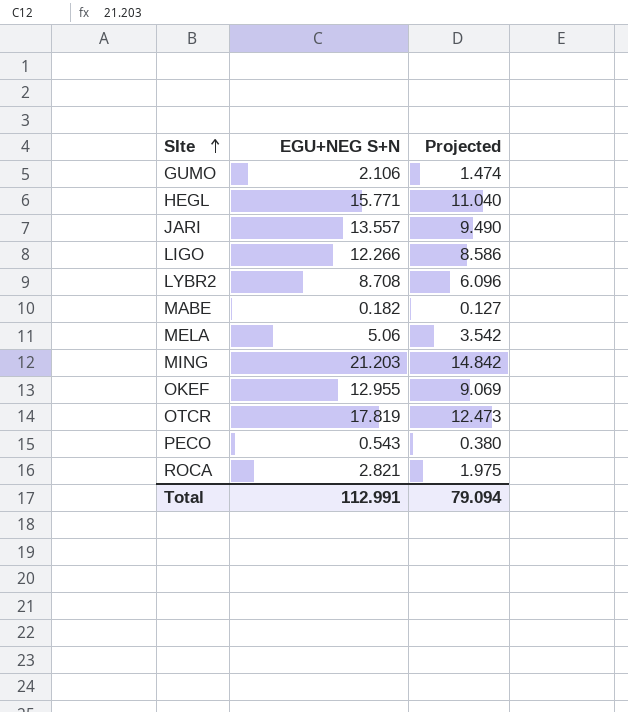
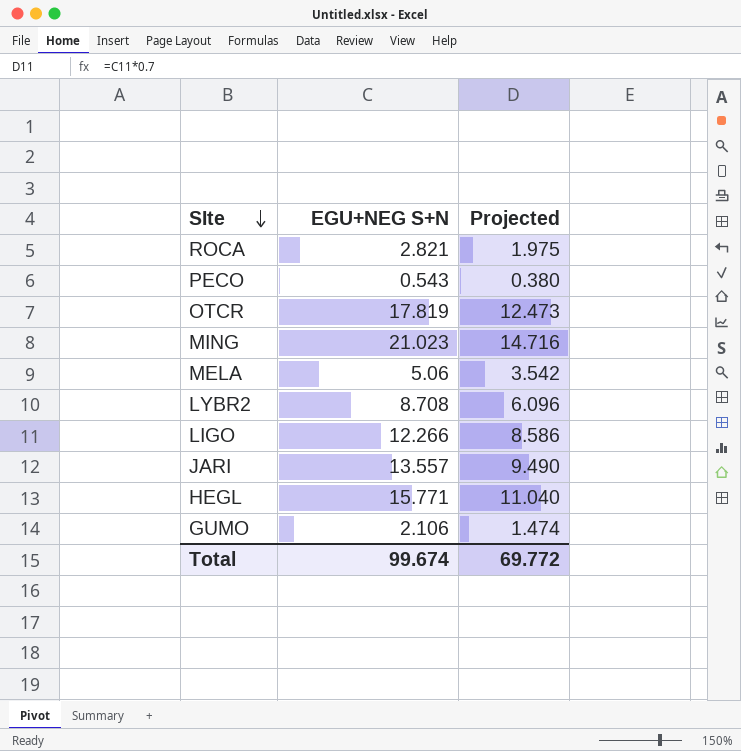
row order: SIte ascending -> SIte descending
row MABE: 0.182 | 0.127 -> none
row OKEF: 12.955 | 9.069 -> none
MING | EGU+NEG S+N: 21.203 -> 21.023
MING | Projected: 14.842 -> 14.716
Total | EGU+NEG S+N: 112.991 -> 99.674
Total | Projected: 79.094 -> 69.772

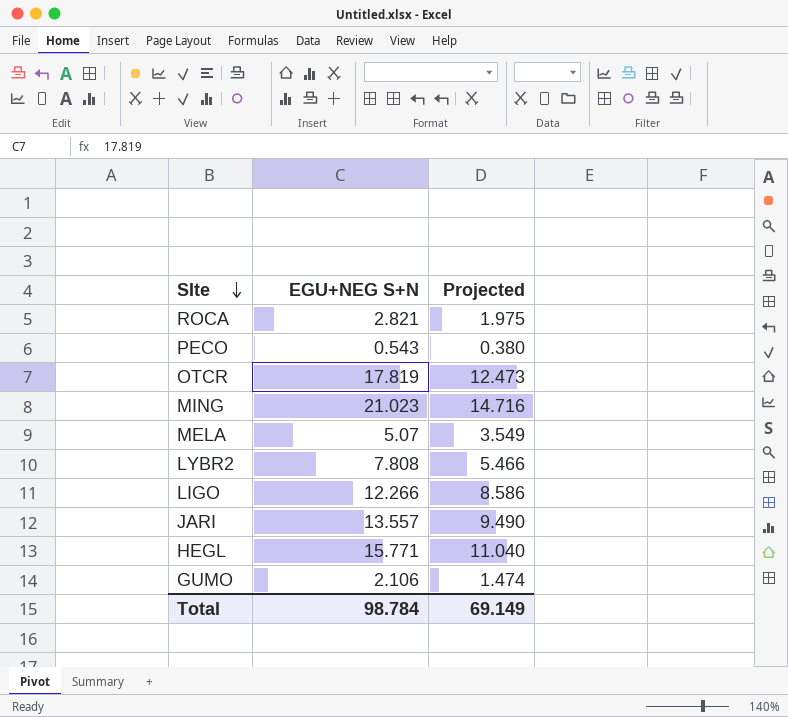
MELA | EGU+NEG S+N: 5.06 -> 5.07
MELA | Projected: 3.542 -> 3.549
LYBR2 | EGU+NEG S+N: 8.708 -> 7.808
LYBR2 | Projected: 6.096 -> 5.466
Total | EGU+NEG S+N: 99.674 -> 98.784
Total | Projected: 69.772 -> 69.149

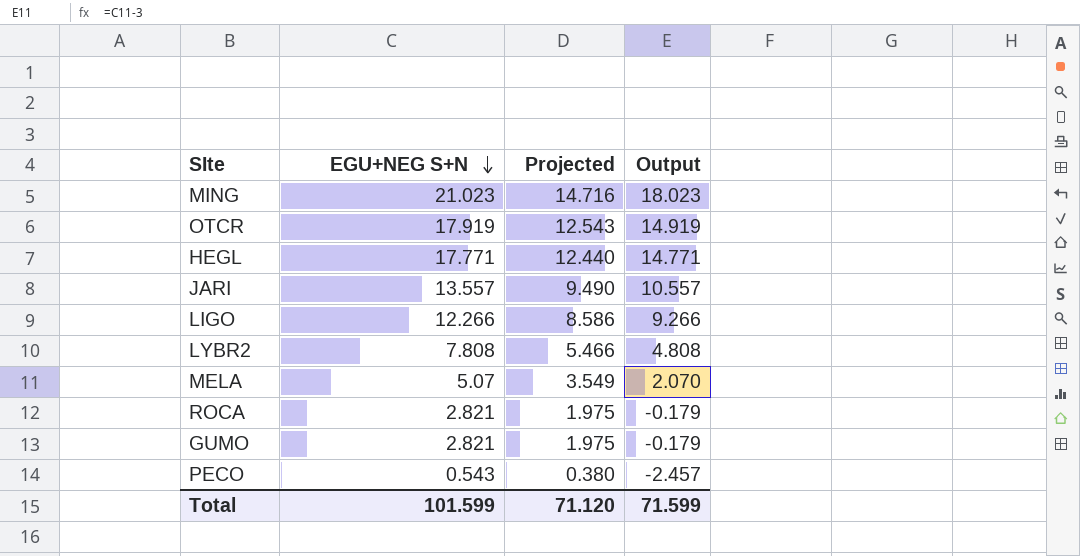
row order: SIte descending -> EGU+NEG S+N descending
column Output | formula: none -> [EGU+NEG S+N] - 3
OTCR | EGU+NEG S+N: 17.819 -> 17.919
OTCR | Projected: 12.473 -> 12.543
HEGL | EGU+NEG S+N: 15.771 -> 17.771
HEGL | Projected: 11.040 -> 12.440
GUMO | EGU+NEG S+N: 2.106 -> 2.821
GUMO | Projected: 1.474 -> 1.975
Total | EGU+NEG S+N: 98.784 -> 101.599
Total | Projected: 69.149 -> 71.120

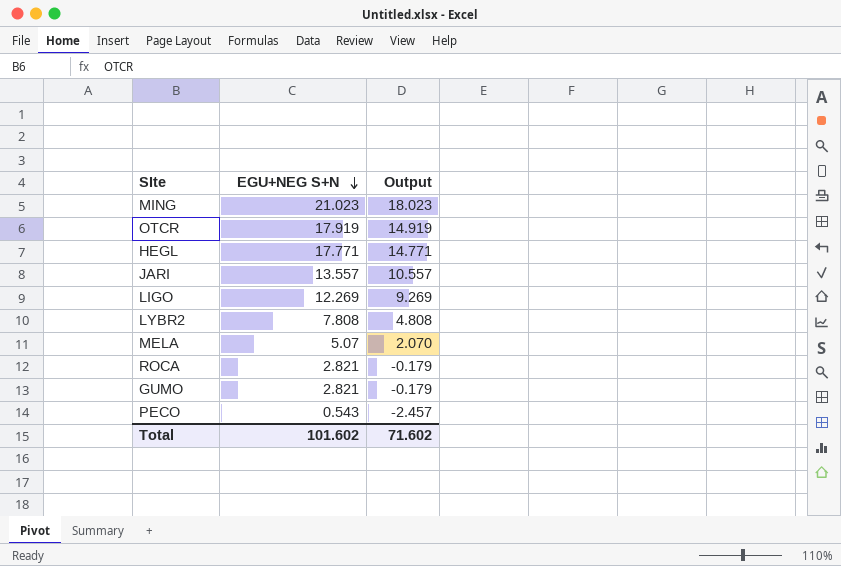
column Projected | formula: [EGU+NEG S+N] * 0.7 -> none
LIGO | EGU+NEG S+N: 12.266 -> 12.269
LIGO | Output: 9.266 -> 9.269
Total | EGU+NEG S+N: 101.599 -> 101.602
Total | Output: 71.599 -> 71.602

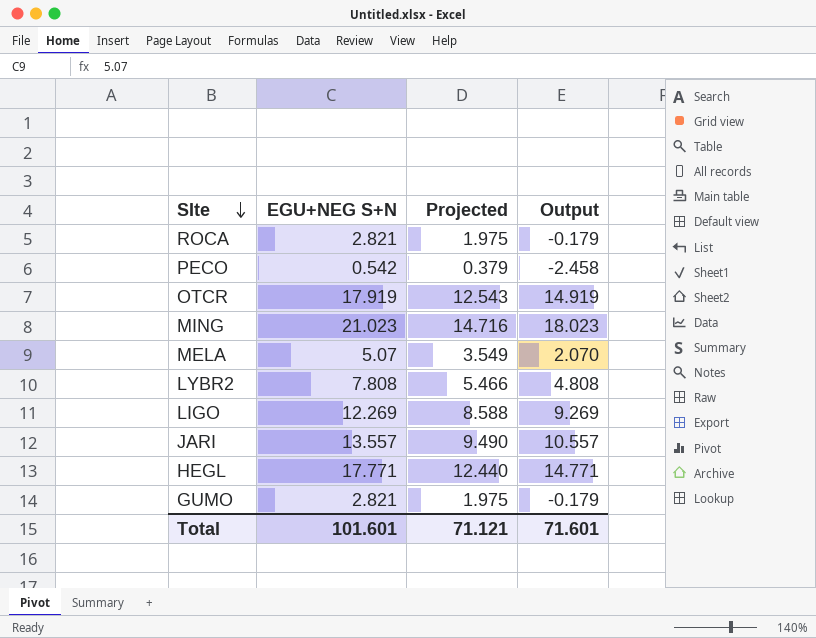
row order: EGU+NEG S+N descending -> SIte descending
column Projected | formula: none -> [EGU+NEG S+N] * 0.7
PECO | EGU+NEG S+N: 0.543 -> 0.542
PECO | Output: -2.457 -> -2.458
Total | EGU+NEG S+N: 101.602 -> 101.601
Total | Output: 71.602 -> 71.601

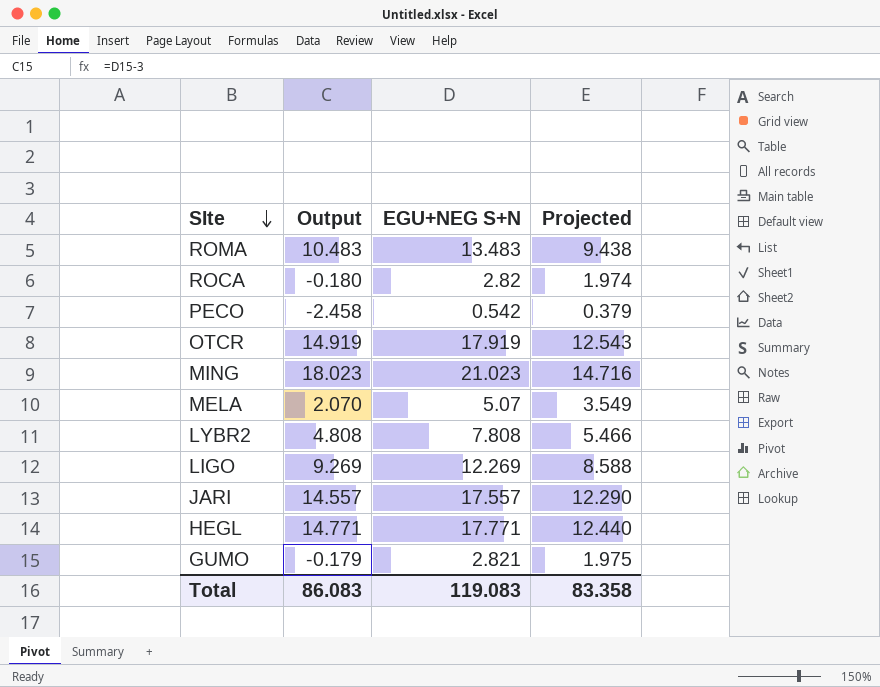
column Output | position: 4 -> 2
row ROMA: none -> 10.483 | 13.483 | 9.438
ROCA | Output: -0.179 -> -0.180
ROCA | EGU+NEG S+N: 2.821 -> 2.82
ROCA | Projected: 1.975 -> 1.974
JARI | Output: 10.557 -> 14.557
JARI | EGU+NEG S+N: 13.557 -> 17.557
JARI | Projected: 9.490 -> 12.290
Total | Output: 71.601 -> 86.083
Total | EGU+NEG S+N: 101.601 -> 119.083
Total | Projected: 71.121 -> 83.358

